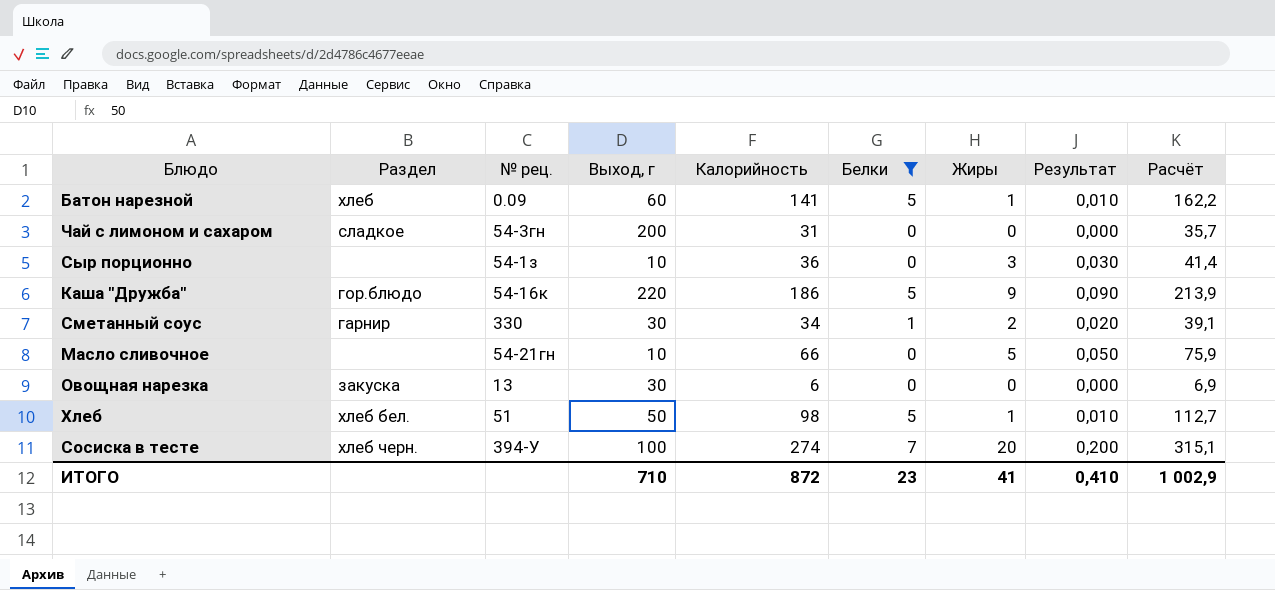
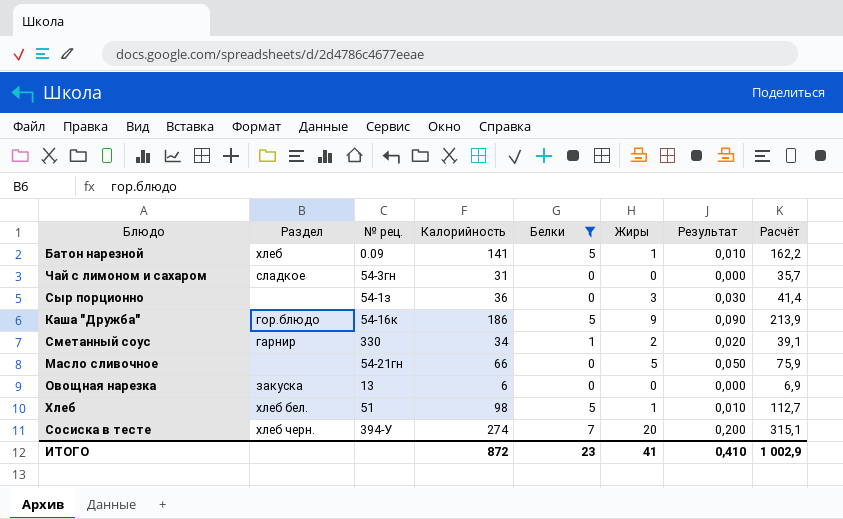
column Выход, г | position: 4 -> none

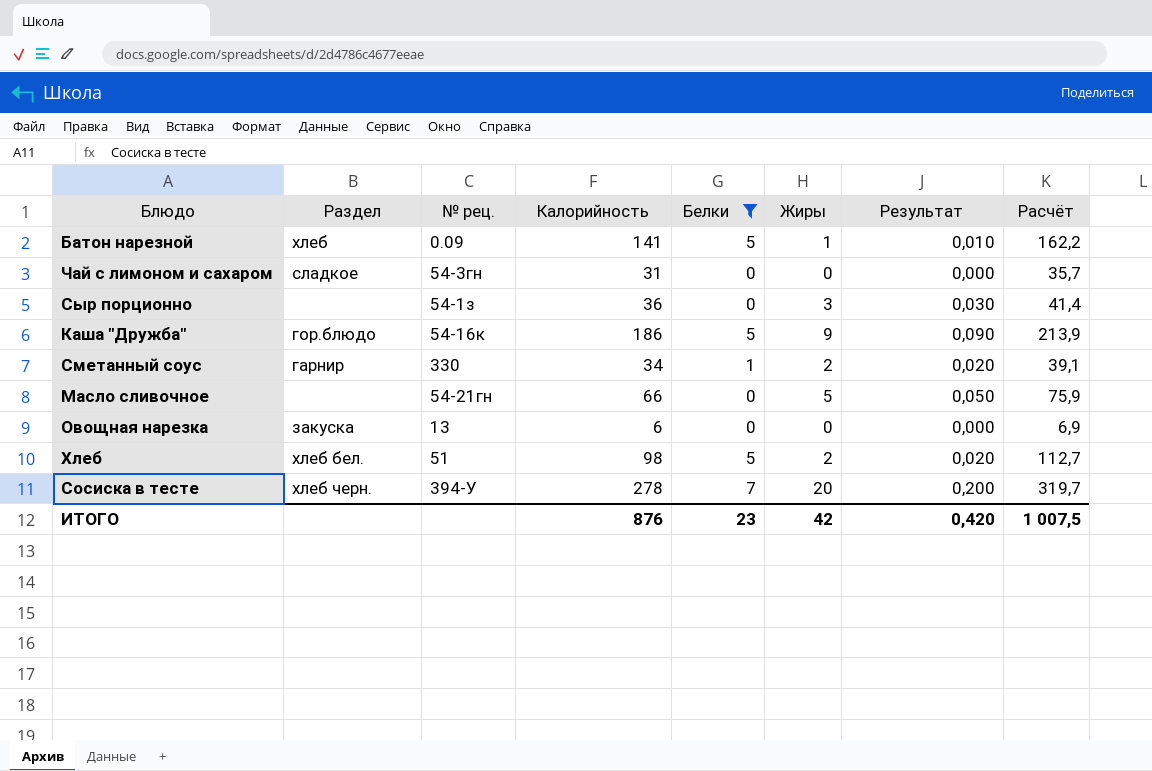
Хлеб | Жиры: 1 -> 2
Хлеб | Результат: 0,010 -> 0,020
Сосиска в тесте | Калорийность: 274 -> 278
Сосиска в тесте | Расчёт: 315,1 -> 319,7
ИТОГО | Калорийность: 872 -> 876
ИТОГО | Жиры: 41 -> 42
ИТОГО | Результат: 0,410 -> 0,420
ИТОГО | Расчёт: 1 002,9 -> 1 007,5

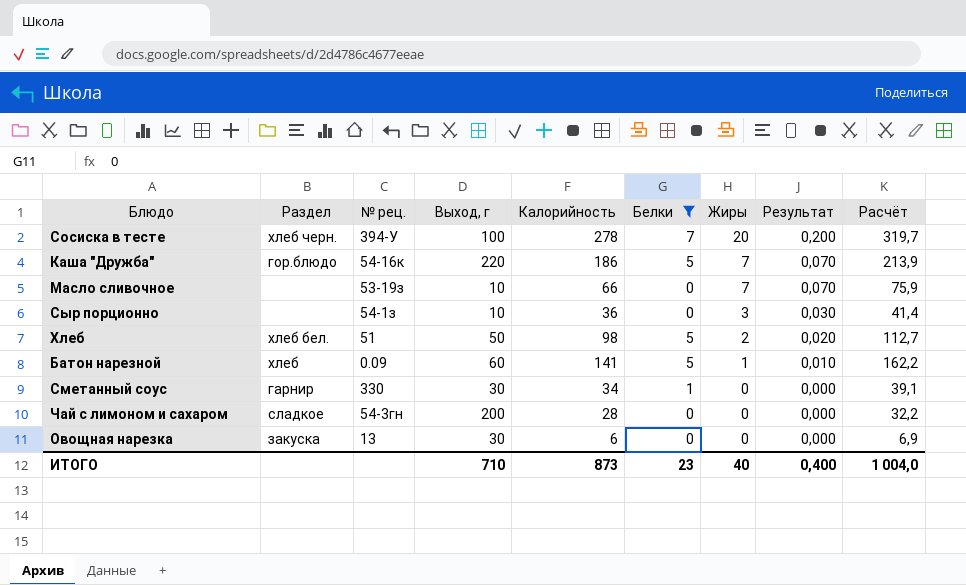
row order: none -> Жиры descending
column Выход, г | position: none -> 4
Каша "Дружба" | Жиры: 9 -> 7
Каша "Дружба" | Результат: 0,090 -> 0,070
Масло сливочное | № рец.: 54-21гн -> 53-19з
Масло сливочное | Жиры: 5 -> 7
Масло сливочное | Результат: 0,050 -> 0,070
Сметанный соус | Жиры: 2 -> 0
Сметанный соус | Результат: 0,020 -> 0,000
Чай с лимоном и сахаром | Калорийность: 31 -> 28
Чай с лимоном и сахаром | Расчёт: 35,7 -> 32,2
ИТОГО | Калорийность: 876 -> 873
ИТОГО | Жиры: 42 -> 40
ИТОГО | Результат: 0,420 -> 0,400
ИТОГО | Расчёт: 1 007,5 -> 1 004,0

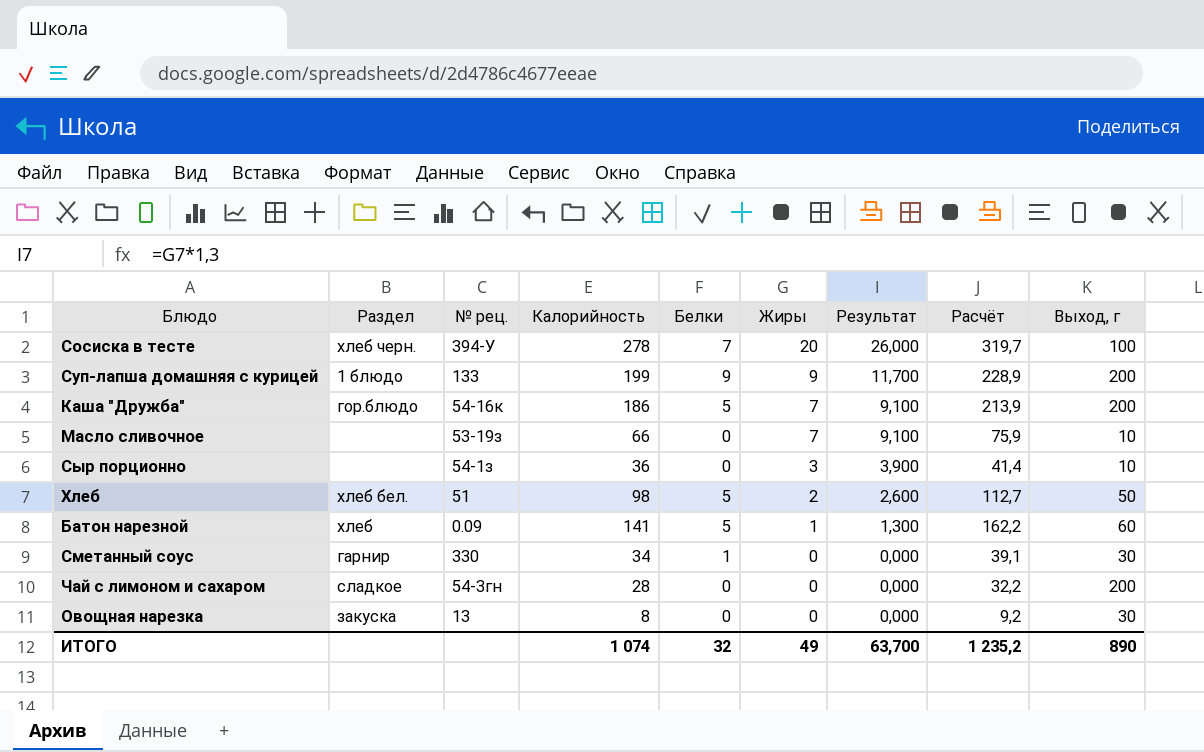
filter: Белки != 9 -> none
column Результат | formula: [Жиры] * 0,01 -> [Жиры] * 1,3
column Выход, г | position: 4 -> 9
Каша "Дружба" | Выход, г: 220 -> 200
Овощная нарезка | Калорийность: 6 -> 8
Овощная нарезка | Расчёт: 6,9 -> 9,2
ИТОГО | Калорийность: 873 -> 1 074
ИТОГО | Белки: 23 -> 32
ИТОГО | Жиры: 40 -> 49
ИТОГО | Результат: 0,400 -> 63,700
ИТОГО | Расчёт: 1 004,0 -> 1 235,2
ИТОГО | Выход, г: 710 -> 890

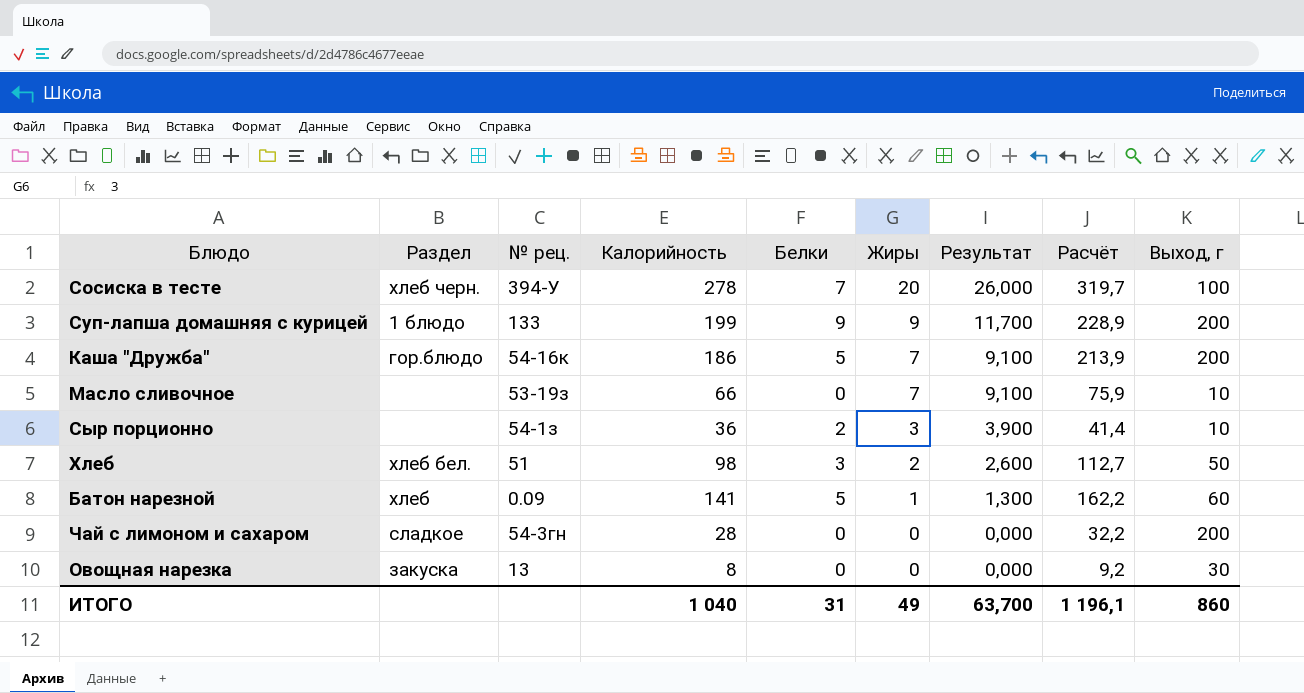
row Сметанный соус: гарнир | 330 | 34 | 1 | 0 | 0,000 | 39,1 | 30 -> none
Сыр порционно | Белки: 0 -> 2
Хлеб | Белки: 5 -> 3
ИТОГО | Калорийность: 1 074 -> 1 040
ИТОГО | Белки: 32 -> 31
ИТОГО | Расчёт: 1 235,2 -> 1 196,1
ИТОГО | Выход, г: 890 -> 860

